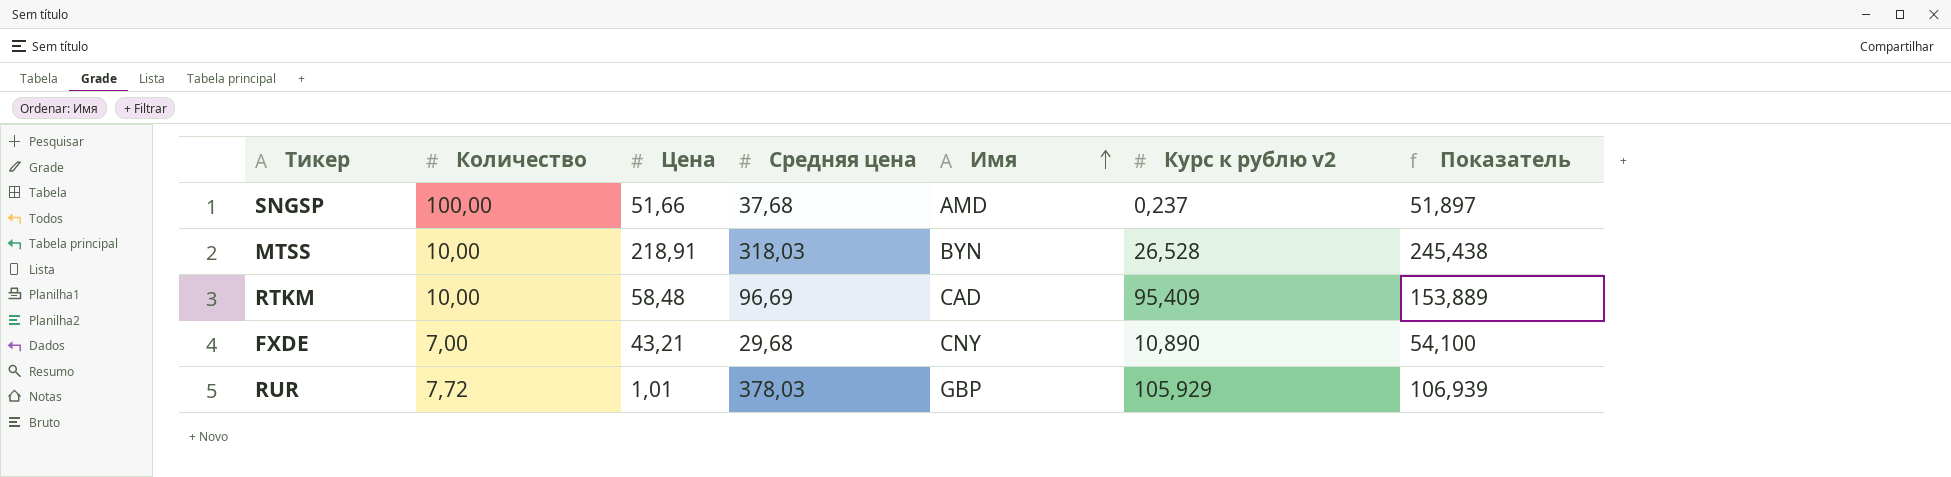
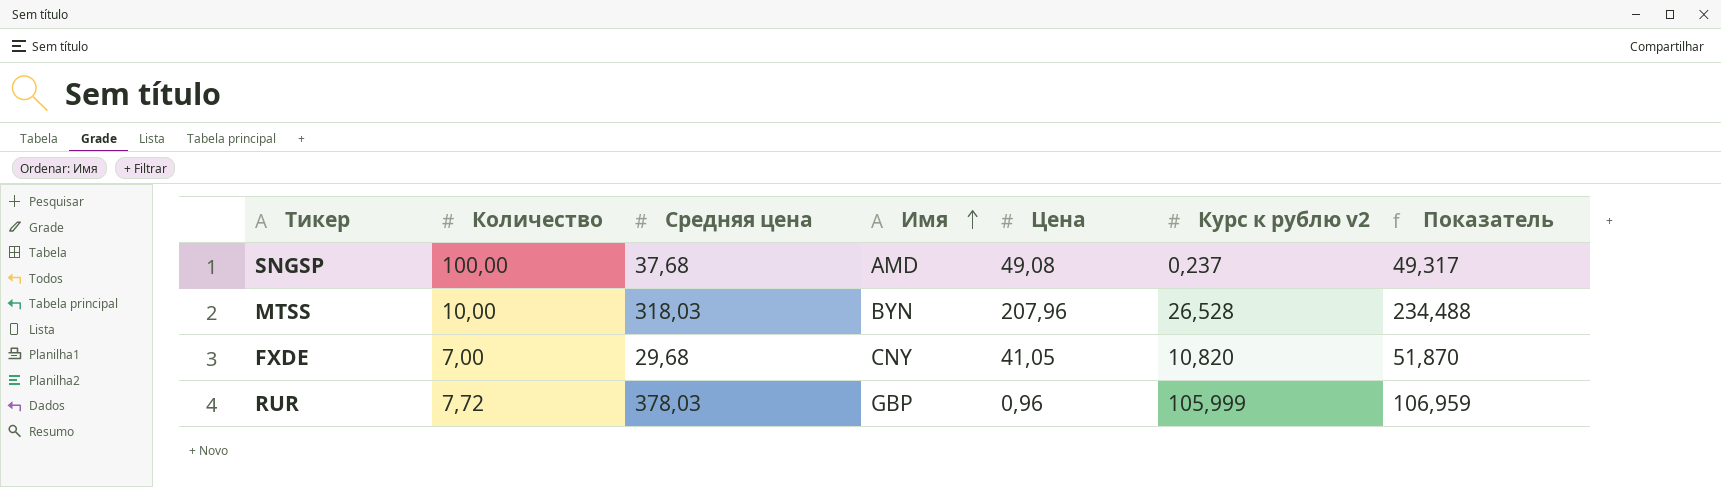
column Цена | position: 3 -> 5
row RTKM: 10,00 | 58,48 | 96,69 | CAD | 95,409 | 153,889 -> none
SNGSP | Цена: 51,66 -> 49,08
SNGSP | Показатель: 51,897 -> 49,317
MTSS | Цена: 218,91 -> 207,96
MTSS | Показатель: 245,438 -> 234,488
FXDE | Цена: 43,21 -> 41,05
FXDE | Курс к рублю v2: 10,890 -> 10,820
FXDE | Показатель: 54,100 -> 51,870
RUR | Цена: 1,01 -> 0,96
RUR | Курс к рублю v2: 105,929 -> 105,999
RUR | Показатель: 106,939 -> 106,959

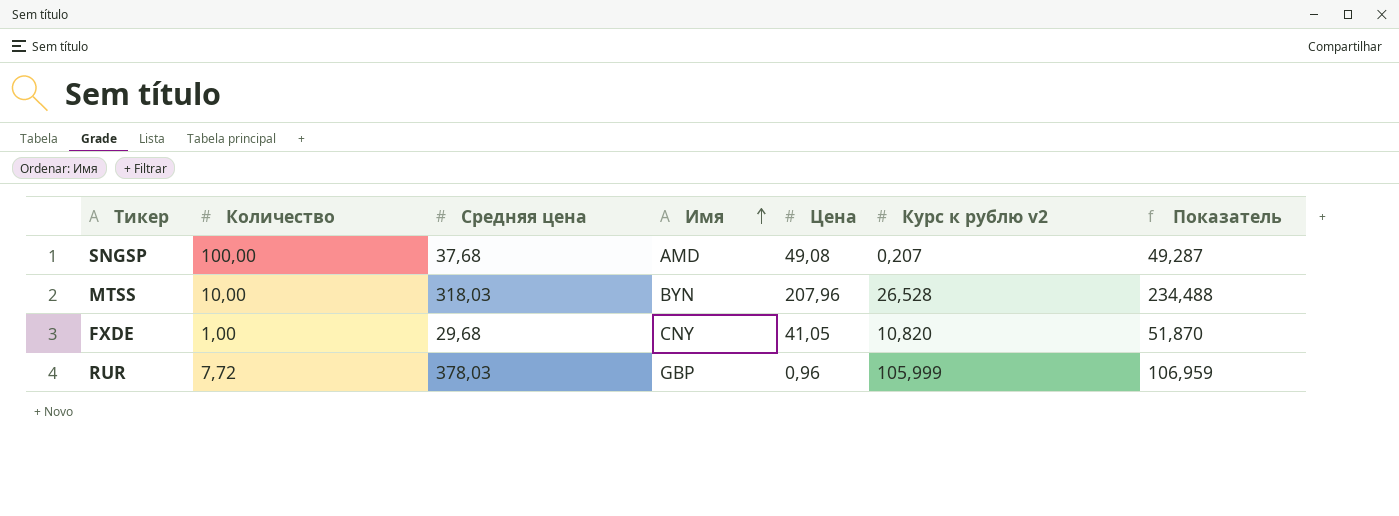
SNGSP | Курс к рублю v2: 0,237 -> 0,207
SNGSP | Показатель: 49,317 -> 49,287
FXDE | Количество: 7,00 -> 1,00

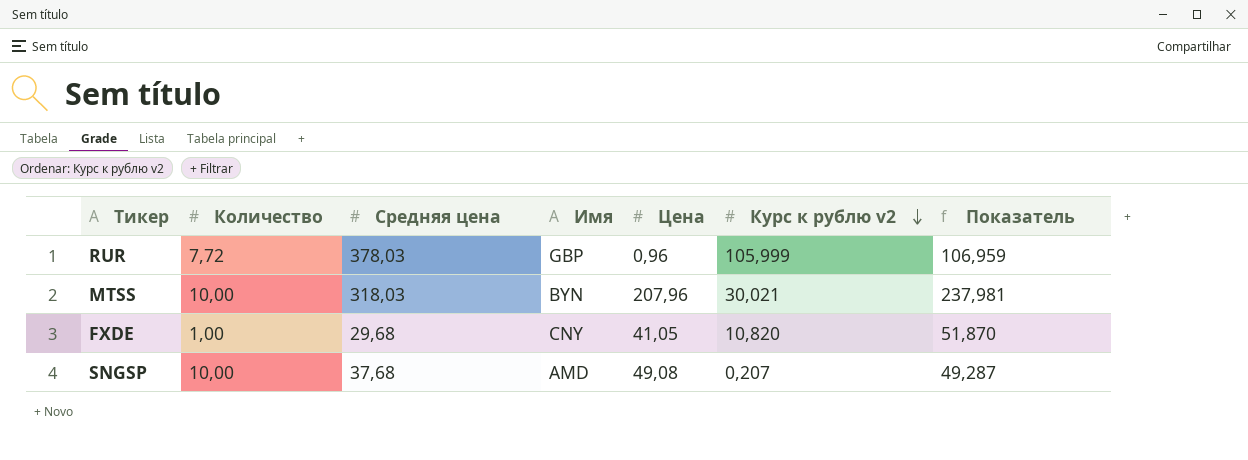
row order: Имя ascending -> Курс к рублю v2 descending
MTSS | Курс к рублю v2: 26,528 -> 30,021
MTSS | Показатель: 234,488 -> 237,981
SNGSP | Количество: 100,00 -> 10,00

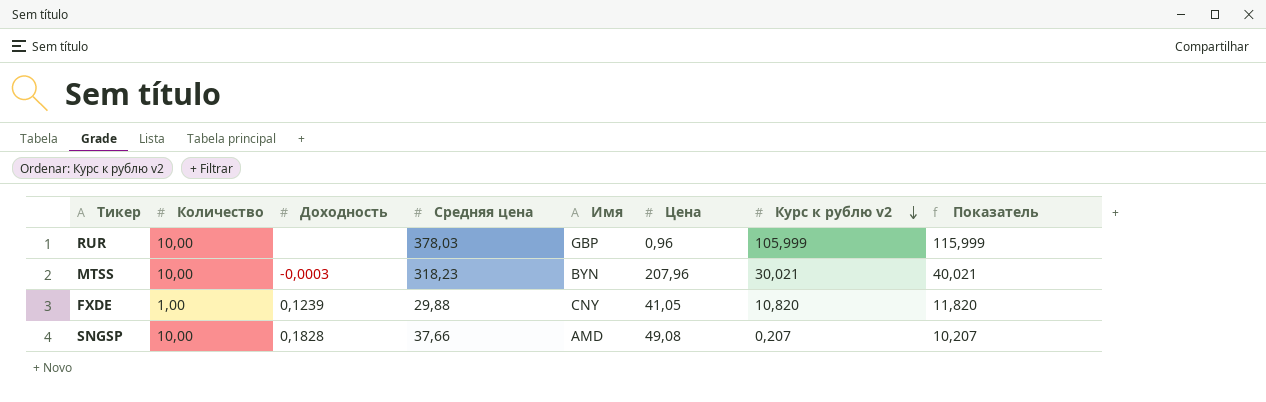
column Доходность | position: none -> 3
column Показатель | formula: [Цена] + [Курс к рублю v2] -> [Количество] + [Курс к рублю v2]
RUR | Количество: 7,72 -> 10,00
MTSS | Средняя цена: 318,03 -> 318,23
FXDE | Средняя цена: 29,68 -> 29,88
SNGSP | Средняя цена: 37,68 -> 37,66

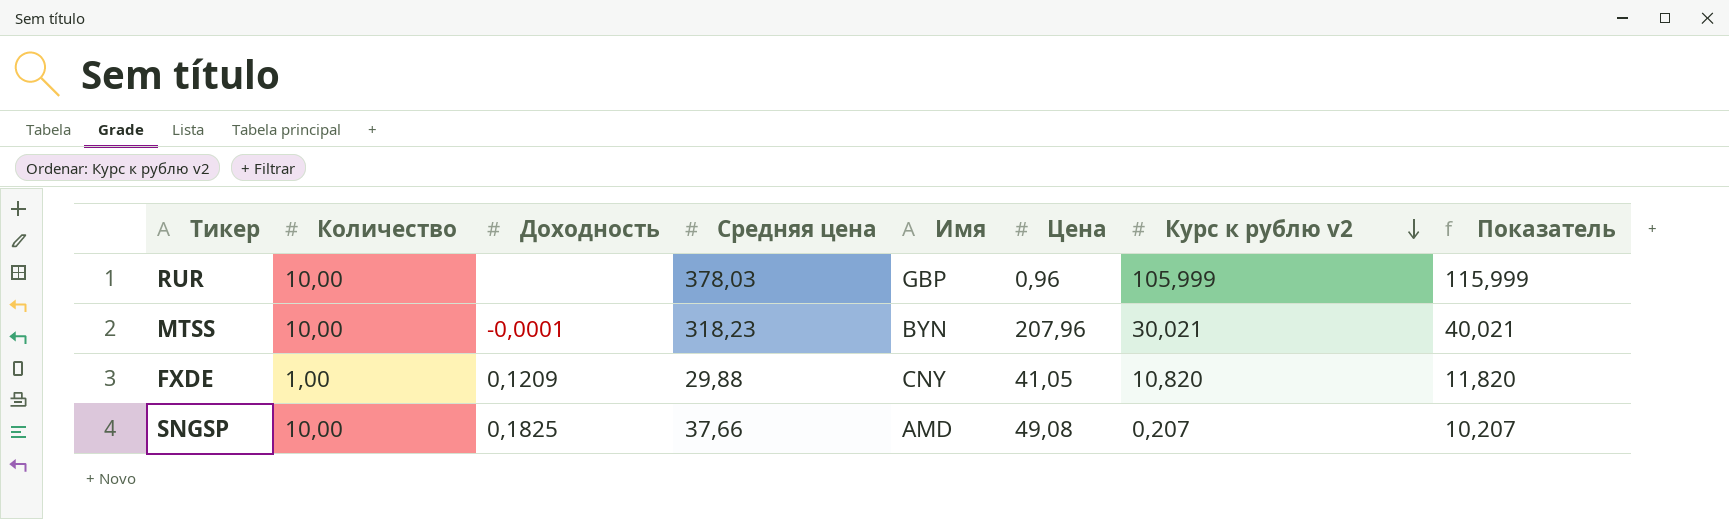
MTSS | Доходность: -0,0003 -> -0,0001
FXDE | Доходность: 0,1239 -> 0,1209
SNGSP | Доходность: 0,1828 -> 0,1825

